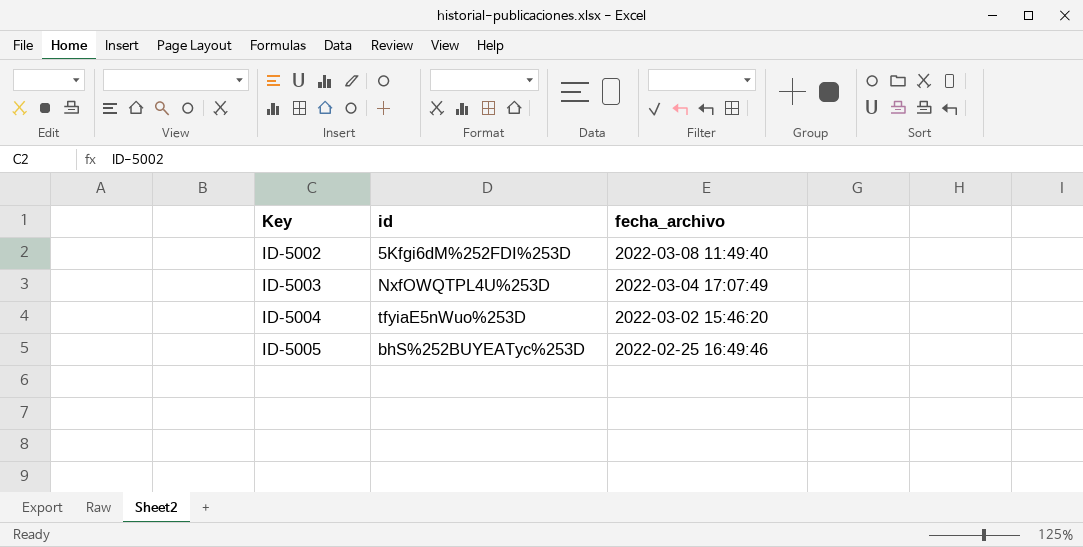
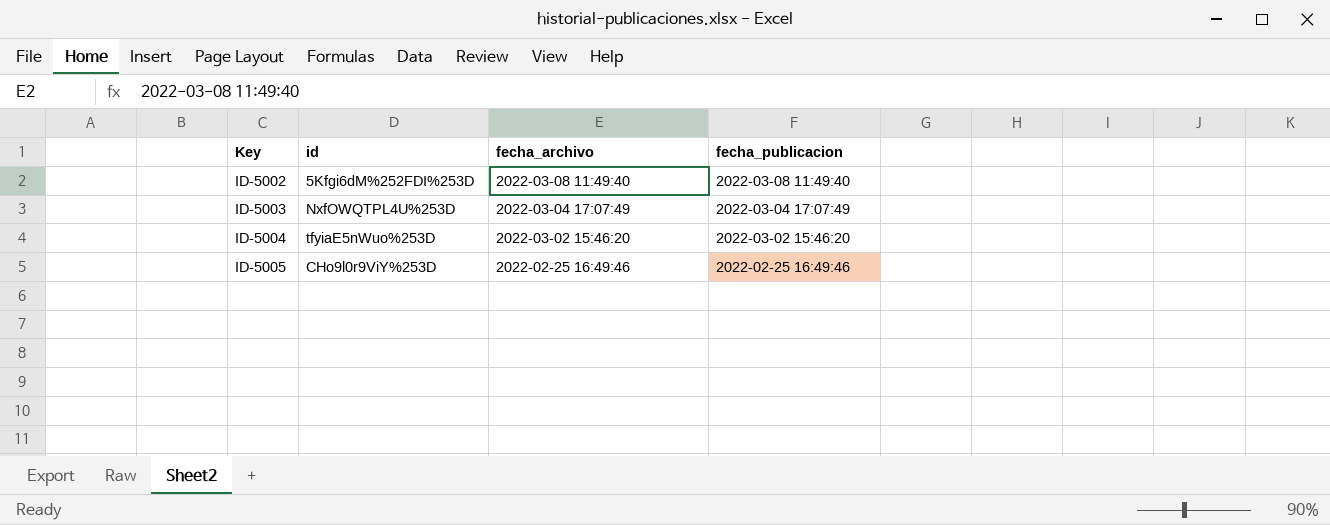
column fecha_publicacion | position: none -> 4
ID-5005 | id: bhS%252BUYEATyc%253D -> CHo9l0r9ViY%253D

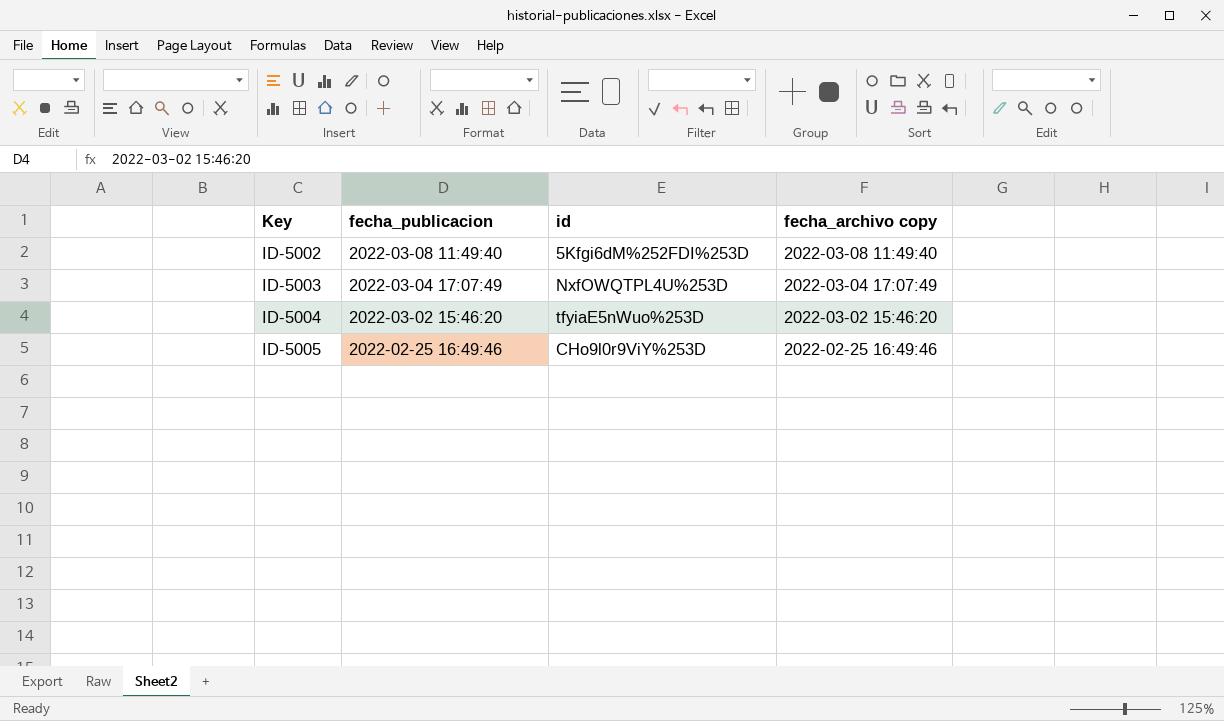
column fecha_publicacion | position: 4 -> 2
column name: fecha_archivo -> fecha_archivo copy

